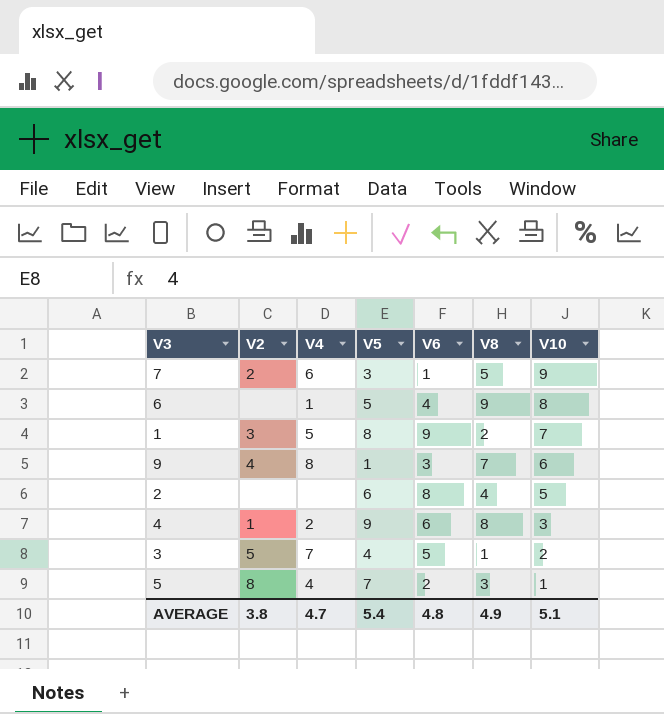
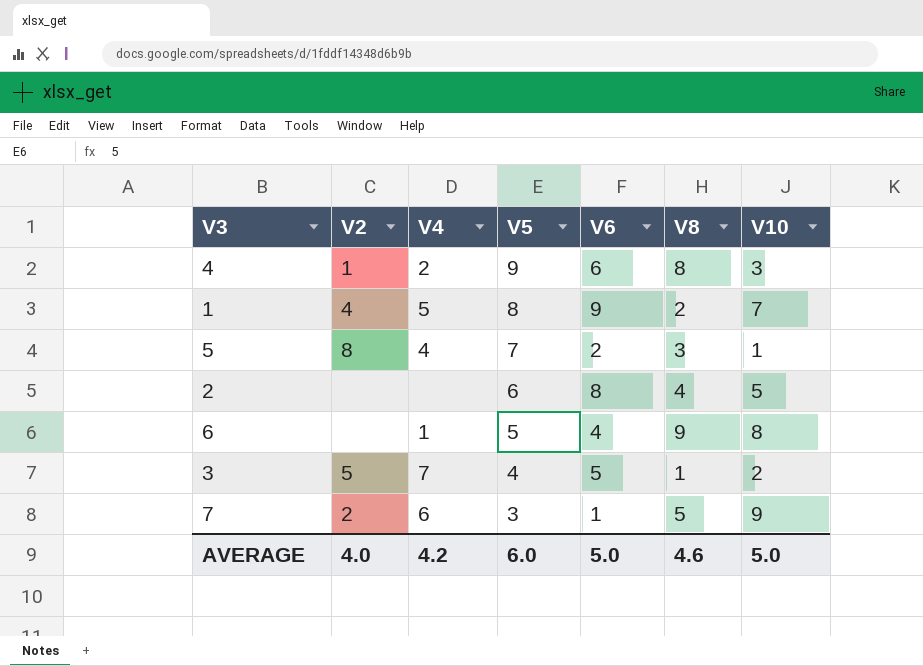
row order: V10 descending -> V5 descending
row 9: 4 | 8 | 1 | 3 | 7 | 6 -> none
1 | V2: 3 -> 4
AVERAGE | V2: 3.8 -> 4.0
AVERAGE | V4: 4.7 -> 4.2
AVERAGE | V5: 5.4 -> 6.0
AVERAGE | V6: 4.8 -> 5.0
AVERAGE | V8: 4.9 -> 4.6
AVERAGE | V10: 5.1 -> 5.0

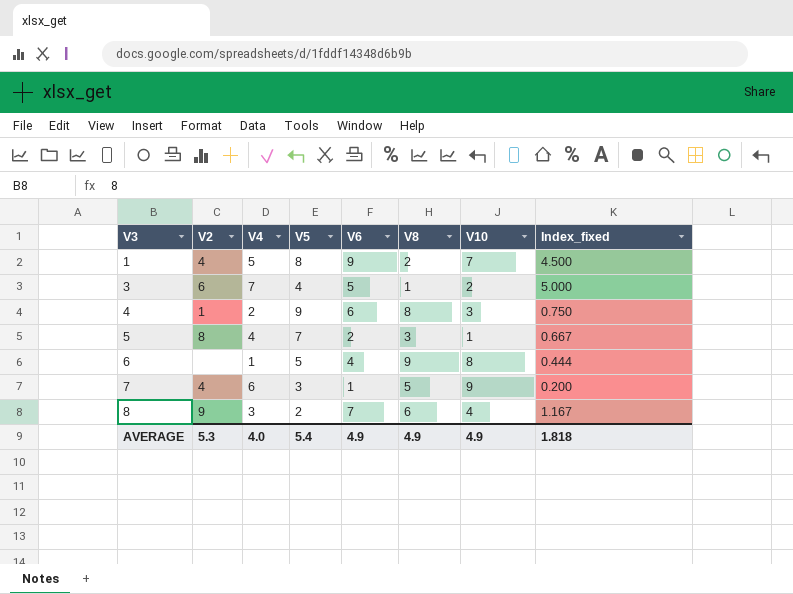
row order: V5 descending -> V3 ascending
column Index_fixed | formula: none -> [V6] / [V8]
row 2: none | none | 6 | 8 | 4 | 5 -> none
3 | V2: 5 -> 6
7 | V2: 2 -> 4
row 8: none -> 9 | 3 | 2 | 7 | 6 | 4 | 1.167
AVERAGE | V2: 4.0 -> 5.3
AVERAGE | V4: 4.2 -> 4.0
AVERAGE | V5: 6.0 -> 5.4
AVERAGE | V6: 5.0 -> 4.9
AVERAGE | V8: 4.6 -> 4.9
AVERAGE | V10: 5.0 -> 4.9

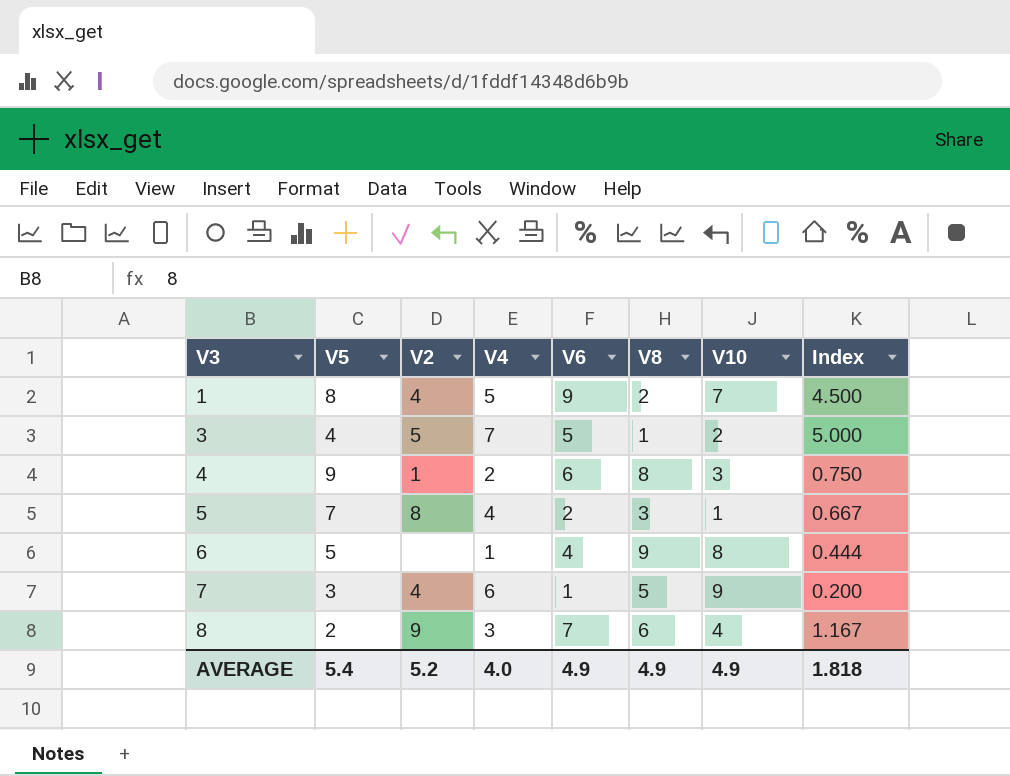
column V5 | position: 4 -> 2
column name: Index_fixed -> Index
3 | V2: 6 -> 5
AVERAGE | V2: 5.3 -> 5.2

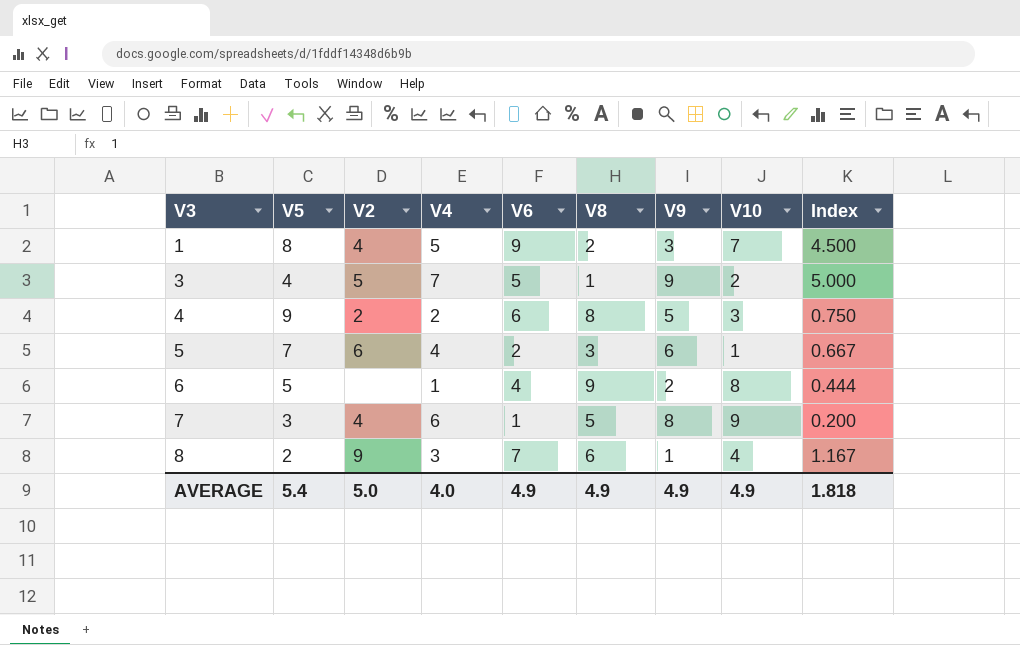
column V9 | position: none -> 7
4 | V2: 1 -> 2
5 | V2: 8 -> 6
AVERAGE | V2: 5.2 -> 5.0

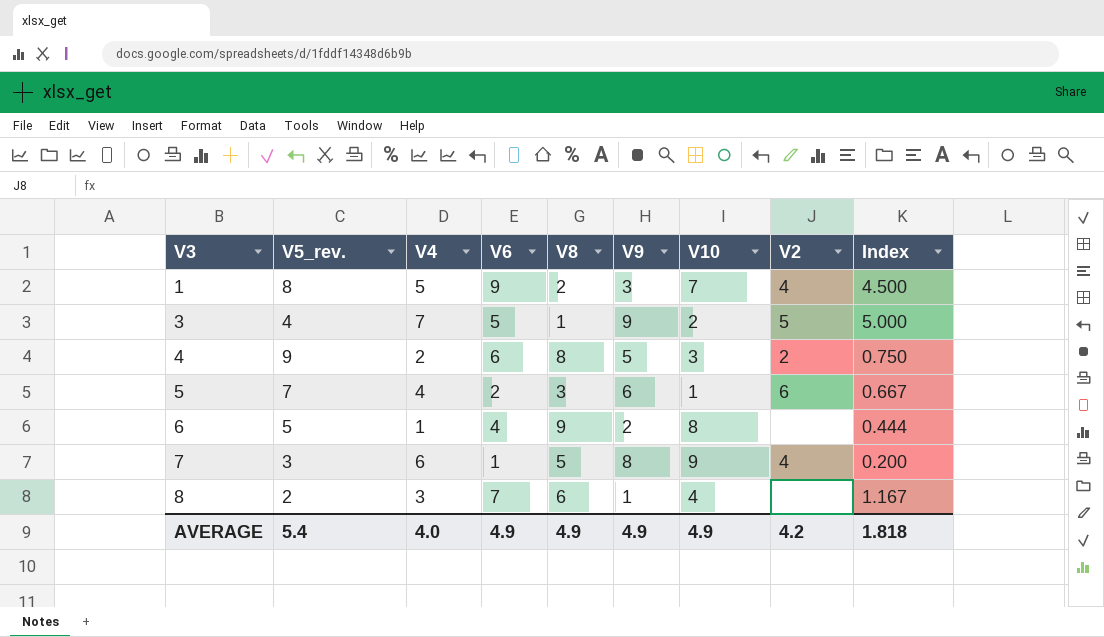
column name: V5 -> V5_rev.
column V2 | position: 3 -> 8
8 | V2: 9 -> none
AVERAGE | V2: 5.0 -> 4.2

